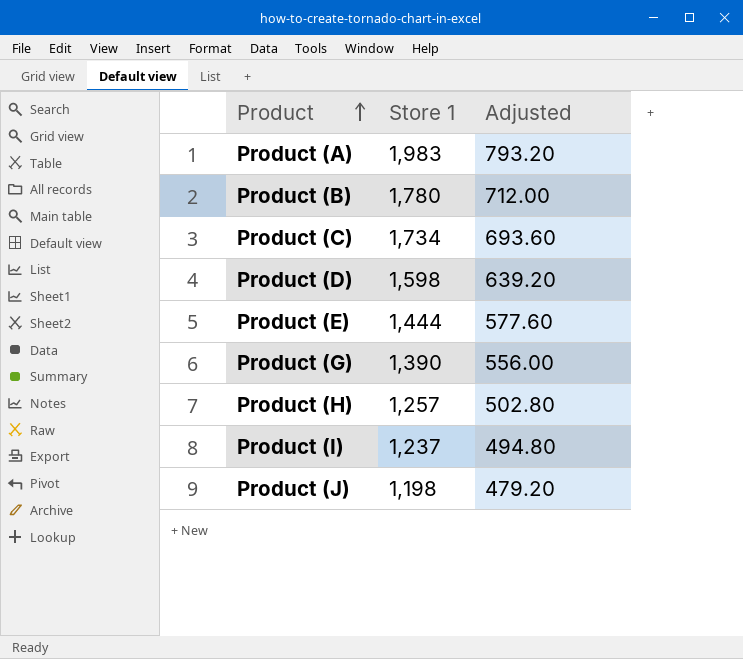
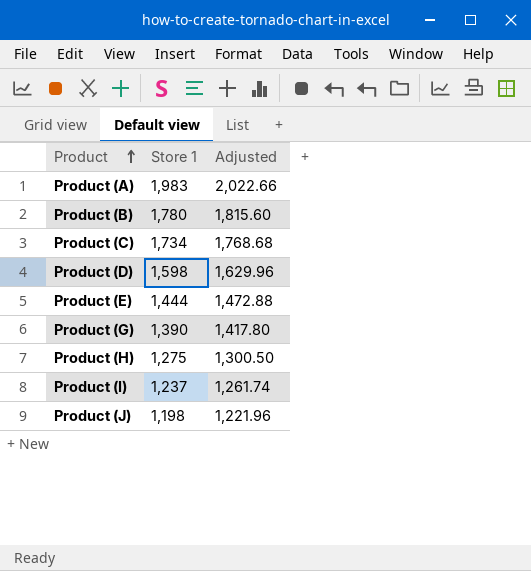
column Adjusted | formula: [Store 1] * 0.4 -> [Store 1] * 1.02
Product (H) | Store 1: 1,257 -> 1,275

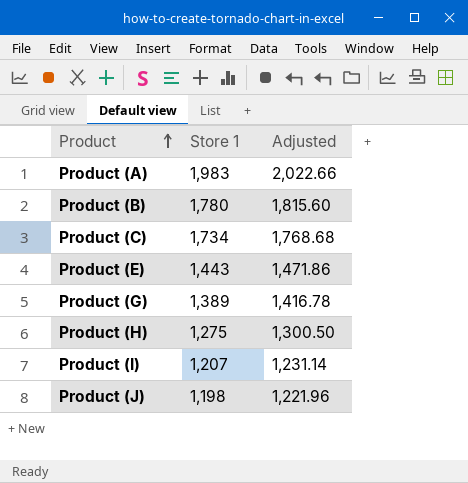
row Product (D): 1,598 | 1,629.96 -> none
Product (E) | Store 1: 1,444 -> 1,443
Product (E) | Adjusted: 1,472.88 -> 1,471.86
Product (G) | Store 1: 1,390 -> 1,389
Product (G) | Adjusted: 1,417.80 -> 1,416.78
Product (I) | Store 1: 1,237 -> 1,207
Product (I) | Adjusted: 1,261.74 -> 1,231.14

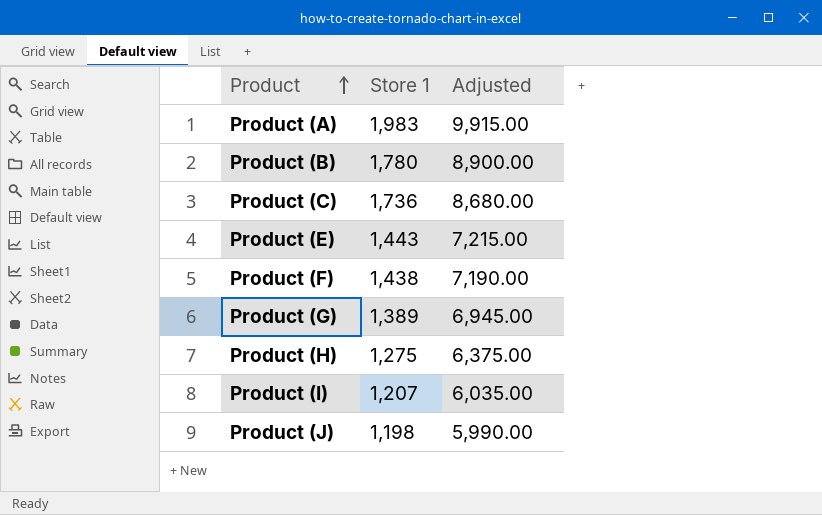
column Adjusted | formula: [Store 1] * 1.02 -> [Store 1] * 5
Product (C) | Store 1: 1,734 -> 1,736
row Product (F): none -> 1,438 | 7,190.00

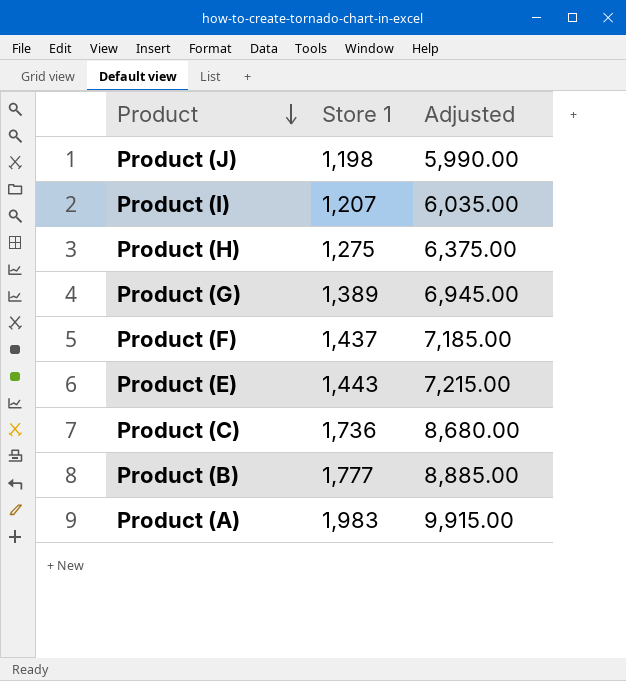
row order: Product ascending -> Product descending
Product (F) | Store 1: 1,438 -> 1,437
Product (F) | Adjusted: 7,190.00 -> 7,185.00
Product (B) | Store 1: 1,780 -> 1,777
Product (B) | Adjusted: 8,900.00 -> 8,885.00

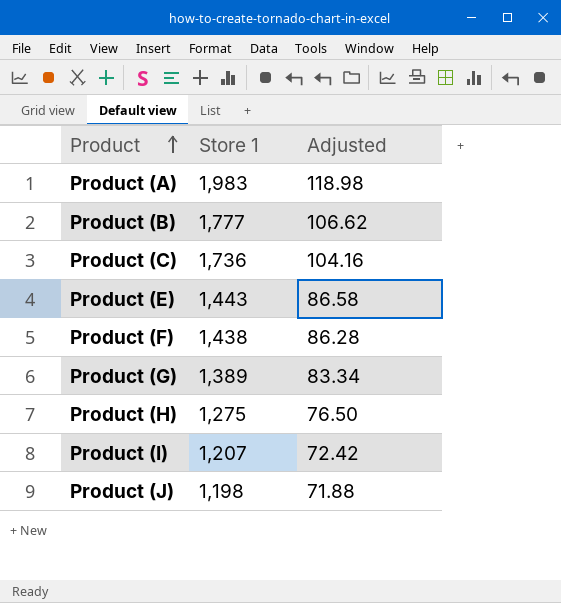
row order: Product descending -> Product ascending
column Adjusted | formula: [Store 1] * 5 -> [Store 1] * 0.06
Product (F) | Store 1: 1,437 -> 1,438

